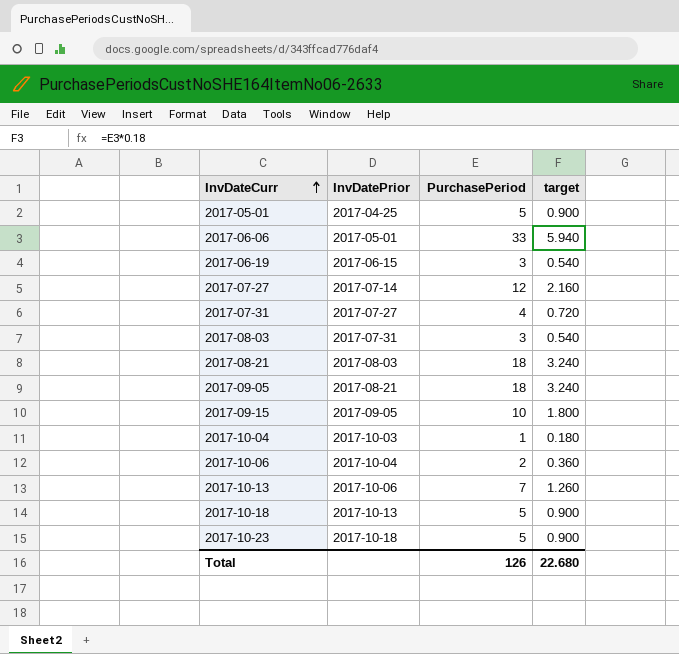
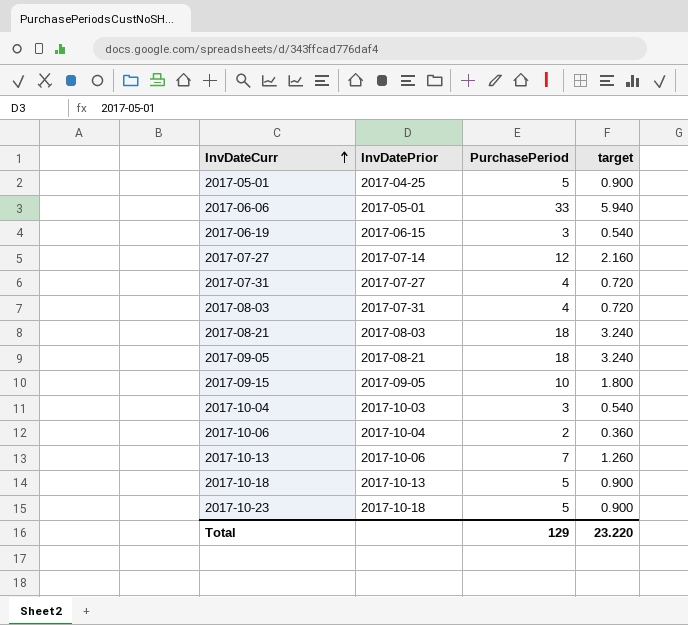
2017-08-03 | PurchasePeriod: 3 -> 4
2017-08-03 | target: 0.540 -> 0.720
2017-10-04 | PurchasePeriod: 1 -> 3
2017-10-04 | target: 0.180 -> 0.540
Total | PurchasePeriod: 126 -> 129
Total | target: 22.680 -> 23.220

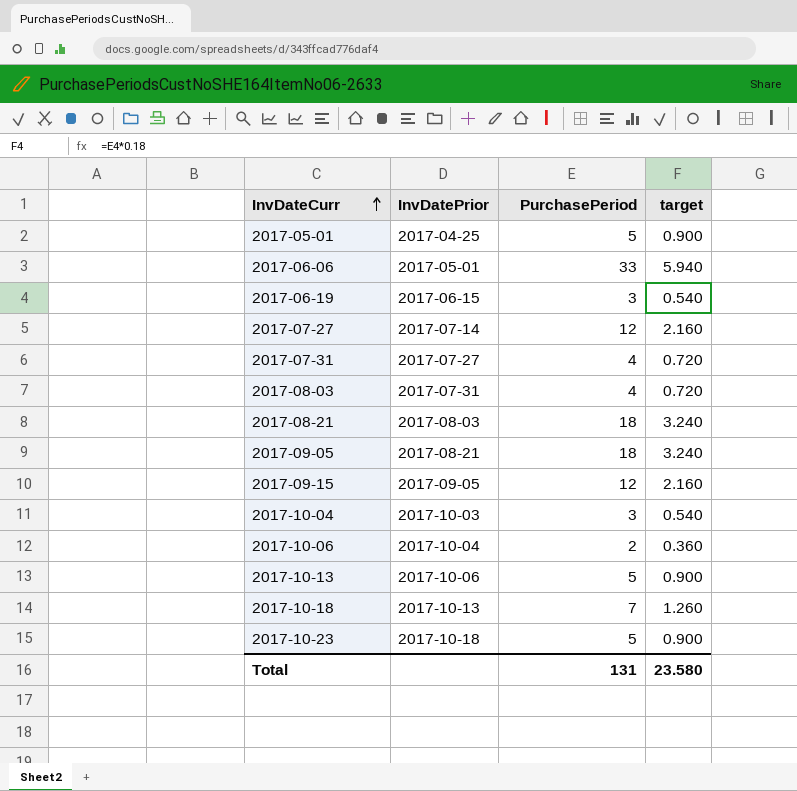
2017-09-15 | PurchasePeriod: 10 -> 12
2017-09-15 | target: 1.800 -> 2.160
2017-10-13 | PurchasePeriod: 7 -> 5
2017-10-13 | target: 1.260 -> 0.900
2017-10-18 | PurchasePeriod: 5 -> 7
2017-10-18 | target: 0.900 -> 1.260
Total | PurchasePeriod: 129 -> 131
Total | target: 23.220 -> 23.580

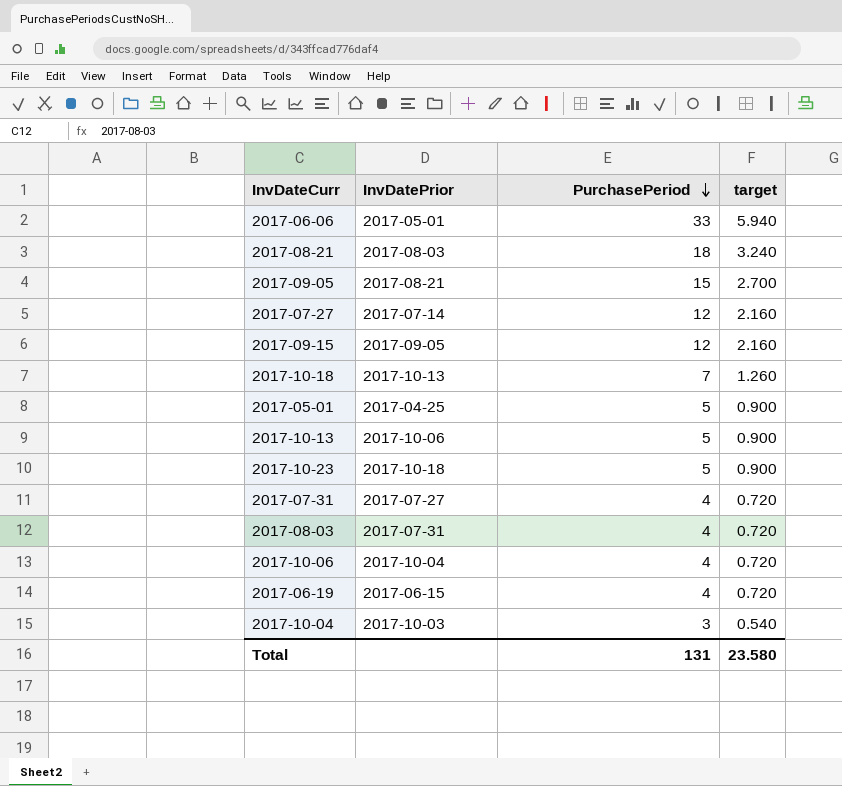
row order: InvDateCurr ascending -> PurchasePeriod descending
2017-09-05 | PurchasePeriod: 18 -> 15
2017-09-05 | target: 3.240 -> 2.700
2017-10-06 | PurchasePeriod: 2 -> 4
2017-10-06 | target: 0.360 -> 0.720
2017-06-19 | PurchasePeriod: 3 -> 4
2017-06-19 | target: 0.540 -> 0.720

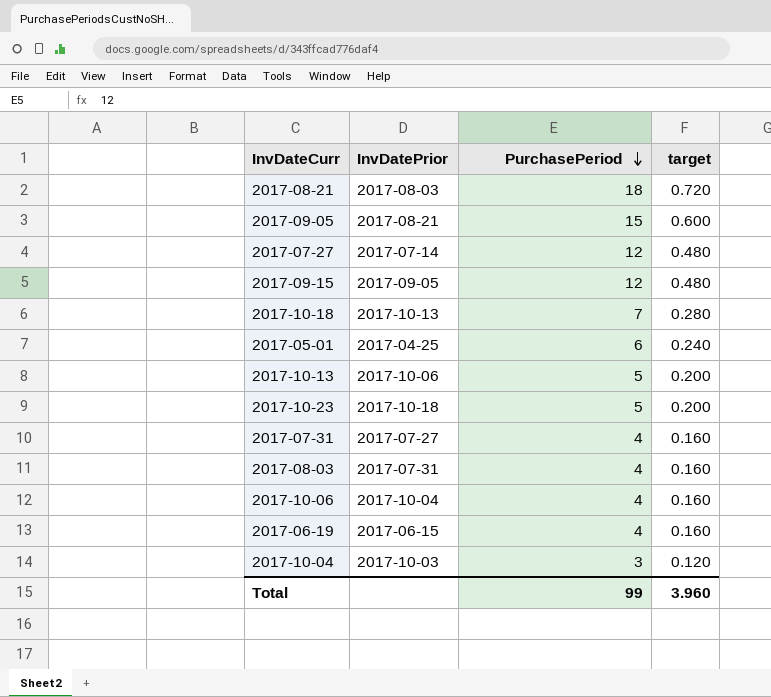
column target | formula: [PurchasePeriod] * 0.18 -> [PurchasePeriod] * 0.04
row 2017-06-06: 2017-05-01 | 33 | 5.940 -> none
2017-05-01 | PurchasePeriod: 5 -> 6
Total | PurchasePeriod: 131 -> 99
Total | target: 23.580 -> 3.960

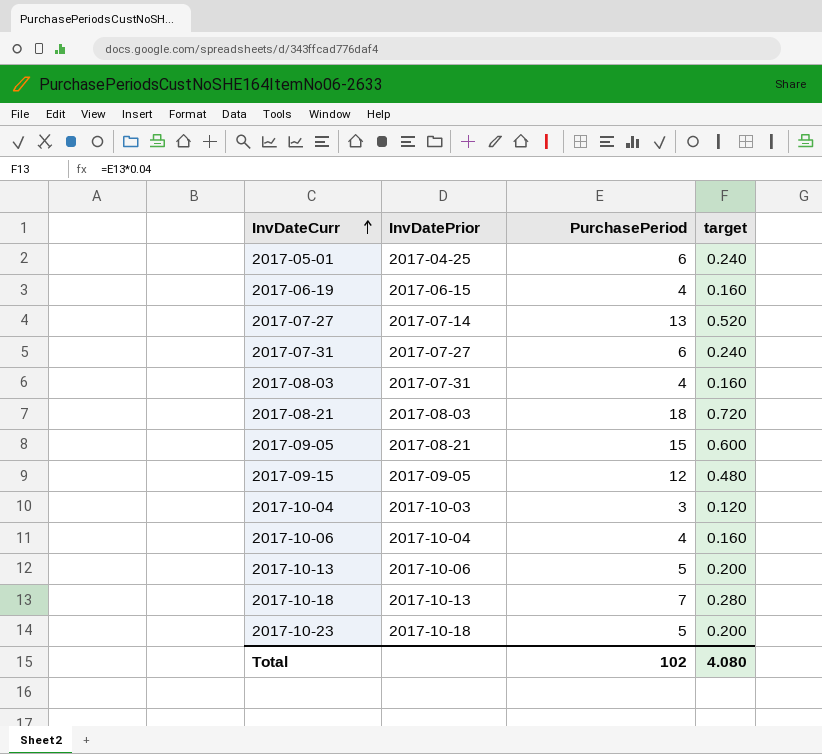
row order: PurchasePeriod descending -> InvDateCurr ascending
2017-07-27 | PurchasePeriod: 12 -> 13
2017-07-27 | target: 0.480 -> 0.520
2017-07-31 | PurchasePeriod: 4 -> 6
2017-07-31 | target: 0.160 -> 0.240
Total | PurchasePeriod: 99 -> 102
Total | target: 3.960 -> 4.080

